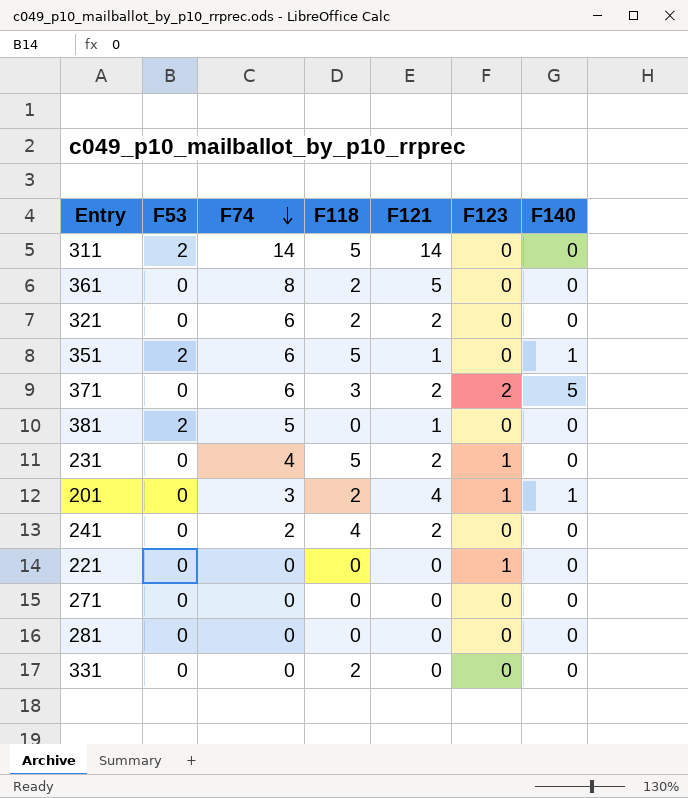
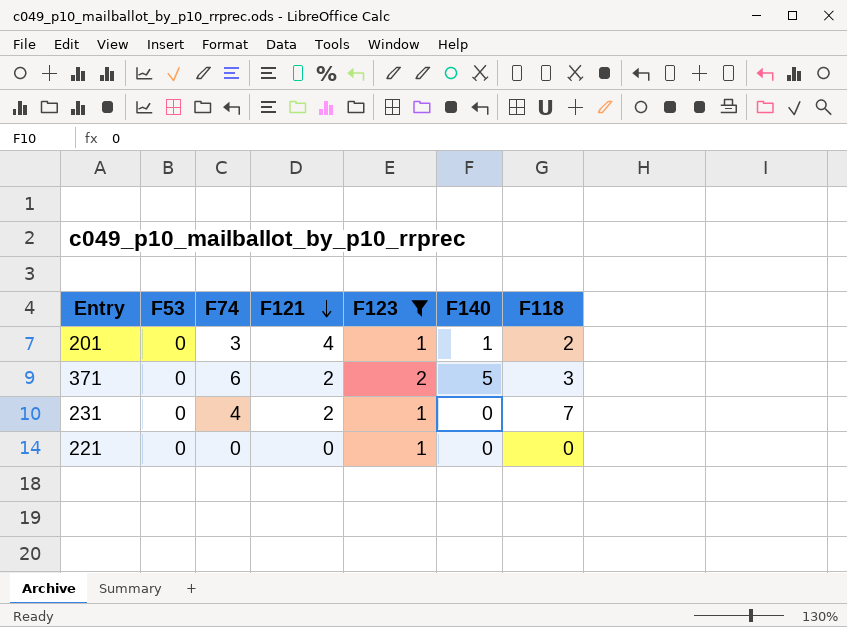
filter: none -> F123 != 0
row order: F74 descending -> F121 descending
column F118 | position: 4 -> 7
231 | F118: 5 -> 7

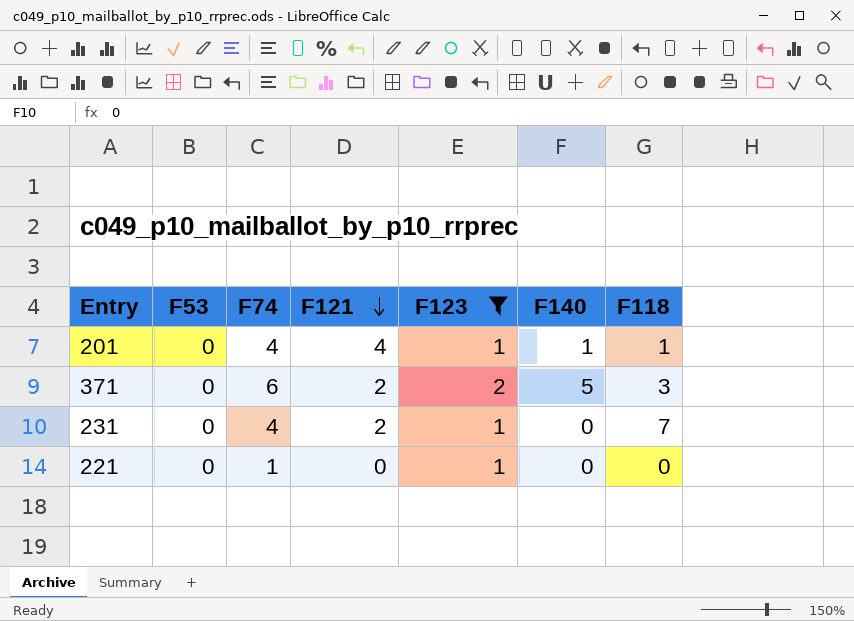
201 | F74: 3 -> 4
201 | F118: 2 -> 1
221 | F74: 0 -> 1

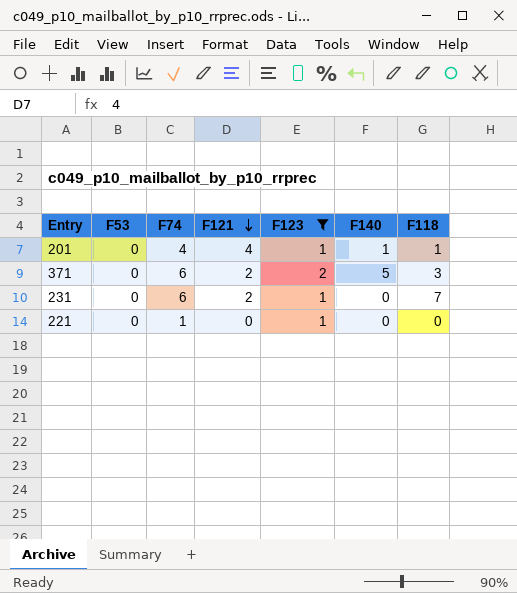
231 | F74: 4 -> 6

